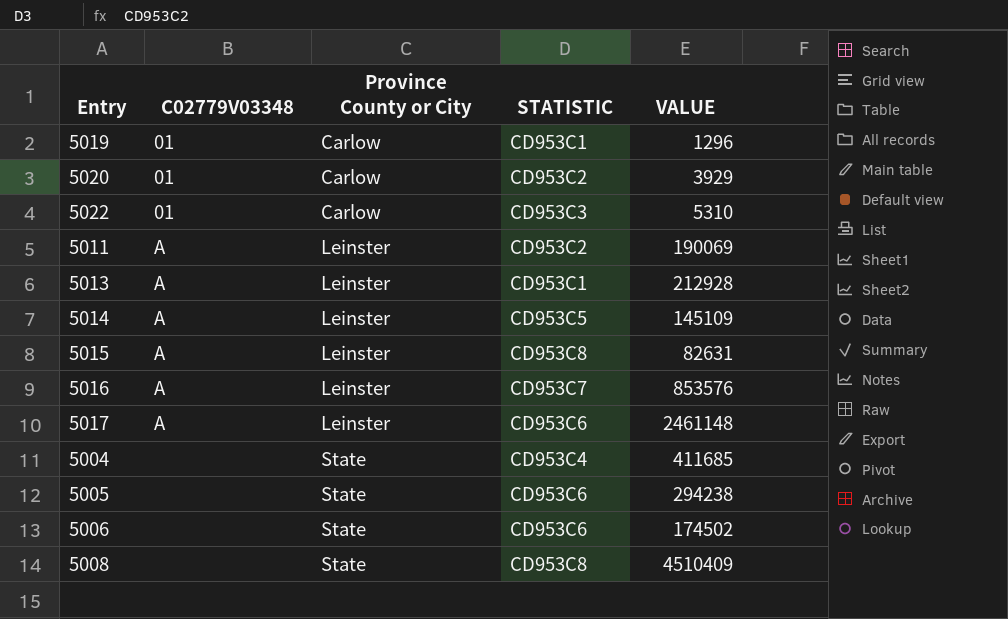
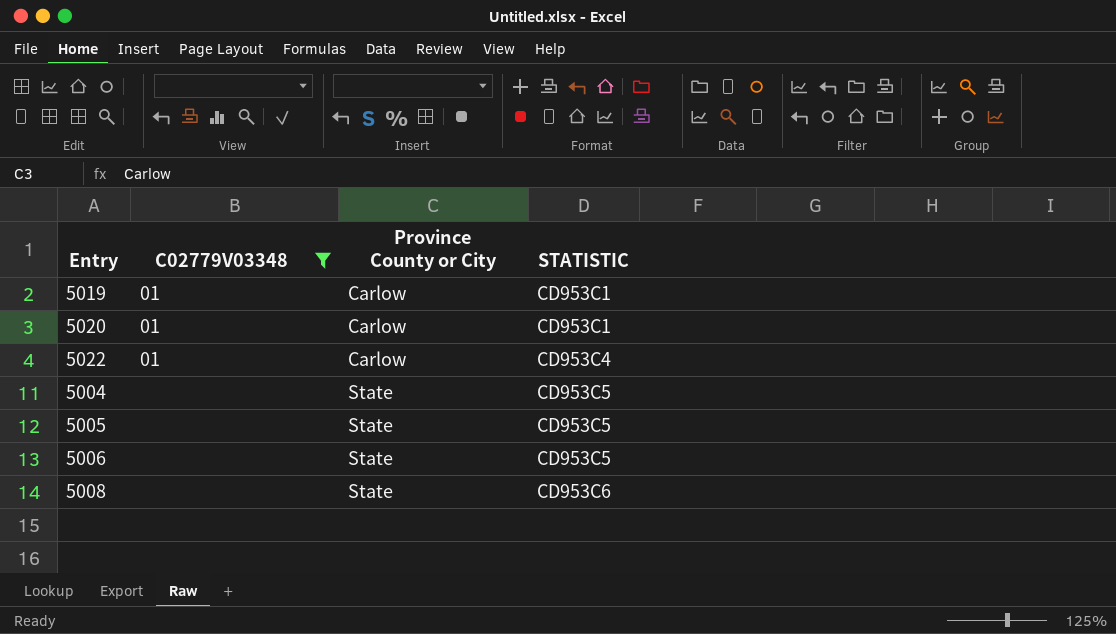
filter: none -> C02779V03348 != A
column VALUE | position: 5 -> none
5020 | STATISTIC: CD953C2 -> CD953C1
5022 | STATISTIC: CD953C3 -> CD953C4
5004 | STATISTIC: CD953C4 -> CD953C5
5005 | STATISTIC: CD953C6 -> CD953C5
5006 | STATISTIC: CD953C6 -> CD953C5
5008 | STATISTIC: CD953C8 -> CD953C6

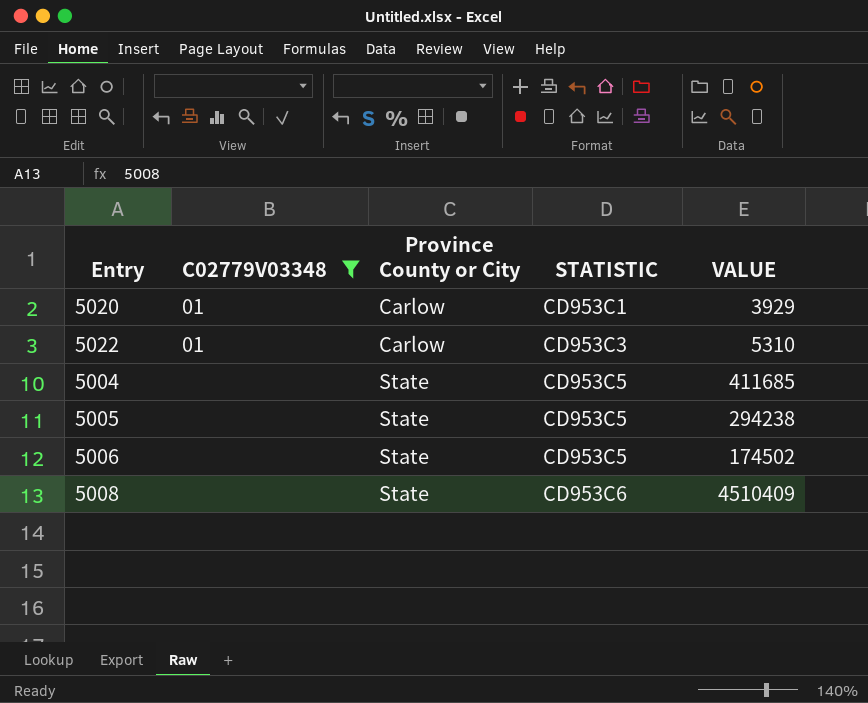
column VALUE | position: none -> 5
row 5019: 01 | Carlow | CD953C1 -> none
5022 | STATISTIC: CD953C4 -> CD953C3

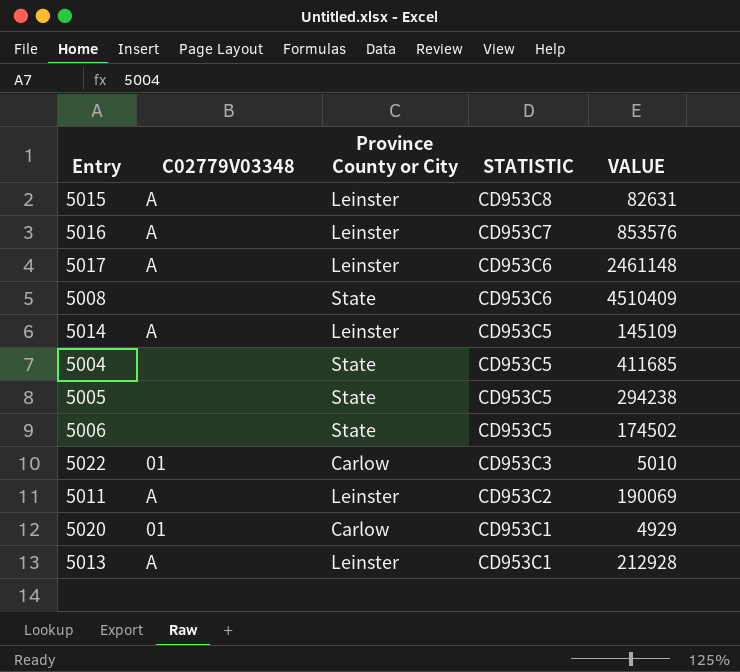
filter: C02779V03348 != A -> none
row order: Province County or City ascending -> STATISTIC descending
5022 | VALUE: 5310 -> 5010
5020 | VALUE: 3929 -> 4929

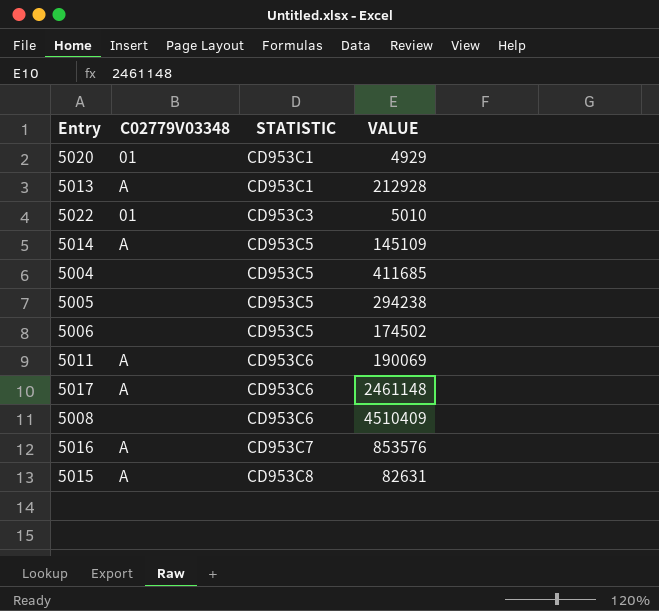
row order: STATISTIC descending -> STATISTIC ascending
column Province County or City | position: 3 -> none
5011 | STATISTIC: CD953C2 -> CD953C6

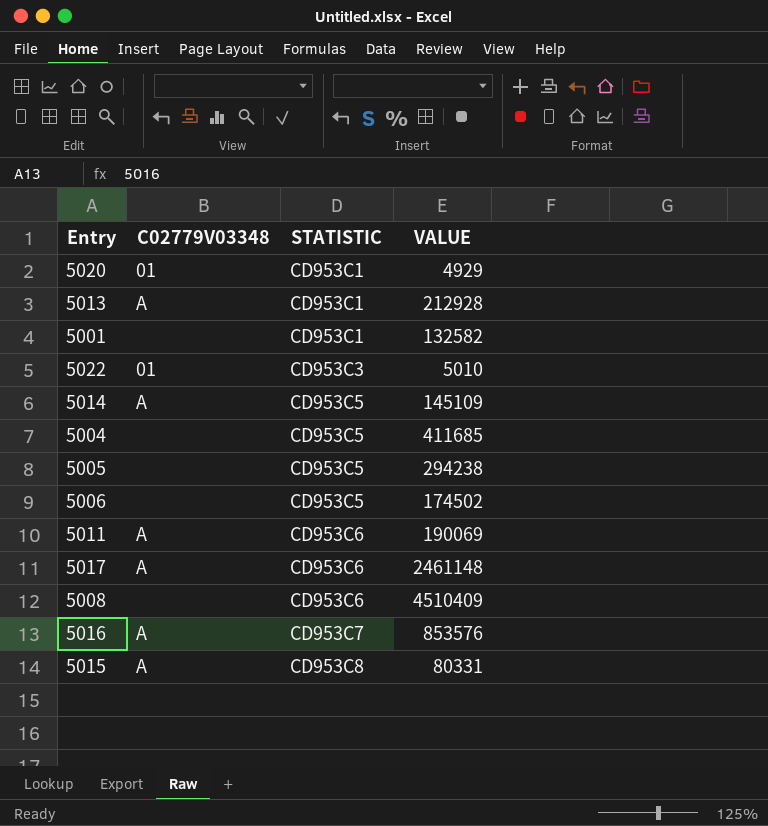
row 5001: none -> none | CD953C1 | 132582
5015 | VALUE: 82631 -> 80331

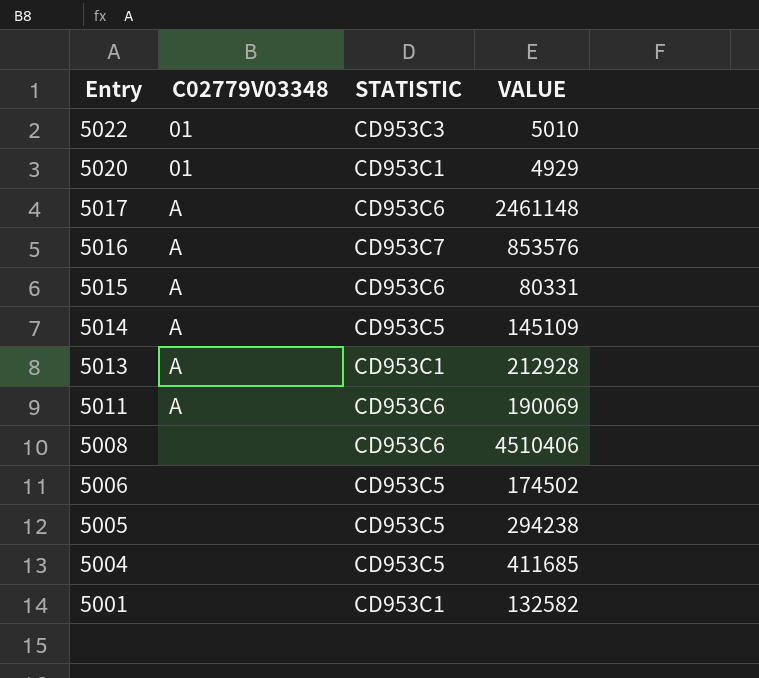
row order: STATISTIC ascending -> Entry descending
5015 | STATISTIC: CD953C8 -> CD953C6
5008 | VALUE: 4510409 -> 4510406

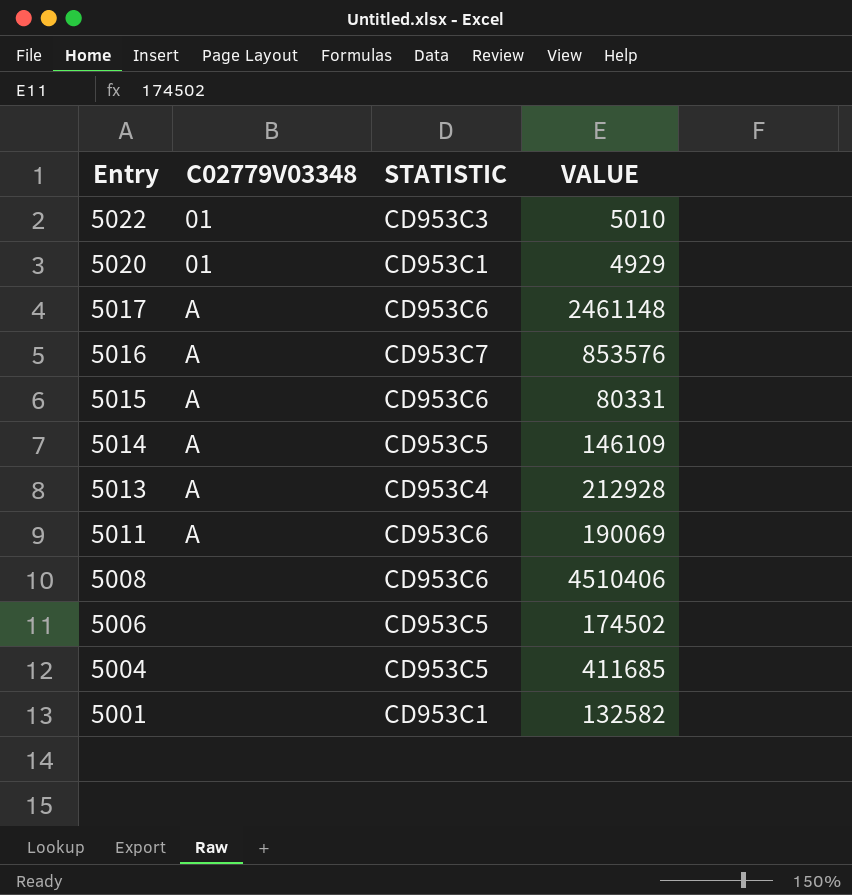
row 5005: none | CD953C5 | 294238 -> none
5014 | VALUE: 145109 -> 146109
5013 | STATISTIC: CD953C1 -> CD953C4

